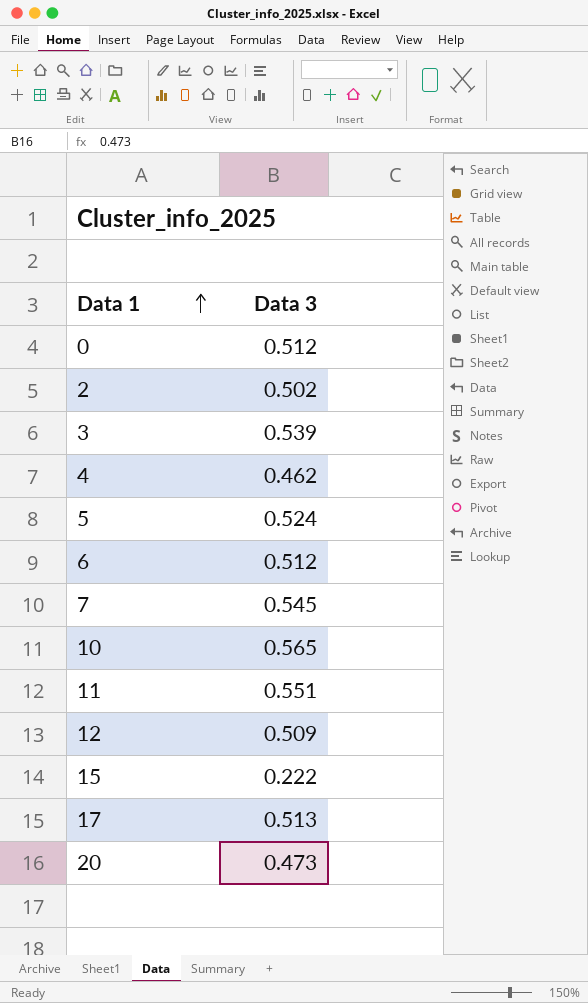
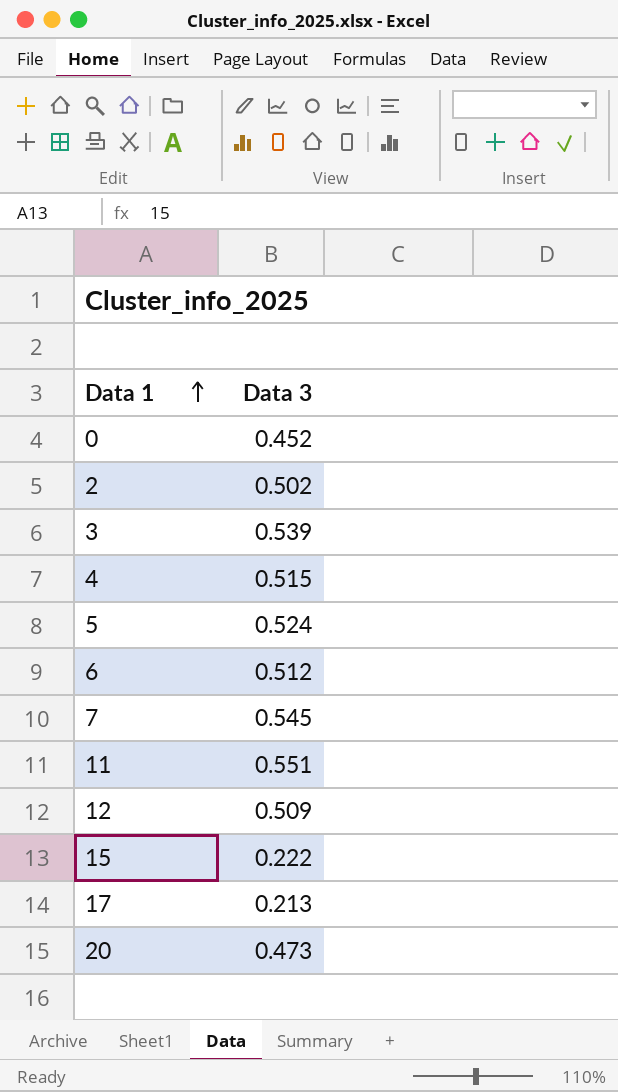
row 10: 0.565 -> none
0 | Data 3: 0.512 -> 0.452
4 | Data 3: 0.462 -> 0.515
17 | Data 3: 0.513 -> 0.213

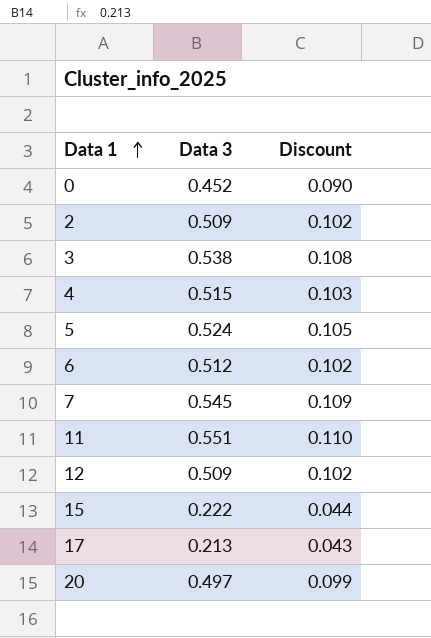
column Discount | formula: none -> [Data 3] * 0.2
2 | Data 3: 0.502 -> 0.509
3 | Data 3: 0.539 -> 0.538
20 | Data 3: 0.473 -> 0.497

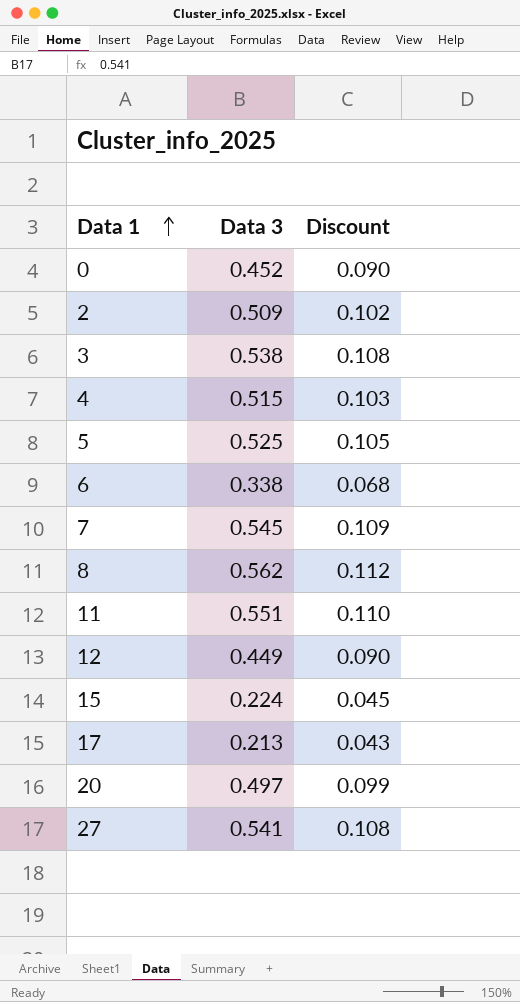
5 | Data 3: 0.524 -> 0.525
6 | Data 3: 0.512 -> 0.338
6 | Discount: 0.102 -> 0.068
row 8: none -> 0.562 | 0.112
12 | Data 3: 0.509 -> 0.449
12 | Discount: 0.102 -> 0.090
15 | Data 3: 0.222 -> 0.224
15 | Discount: 0.044 -> 0.045
row 27: none -> 0.541 | 0.108

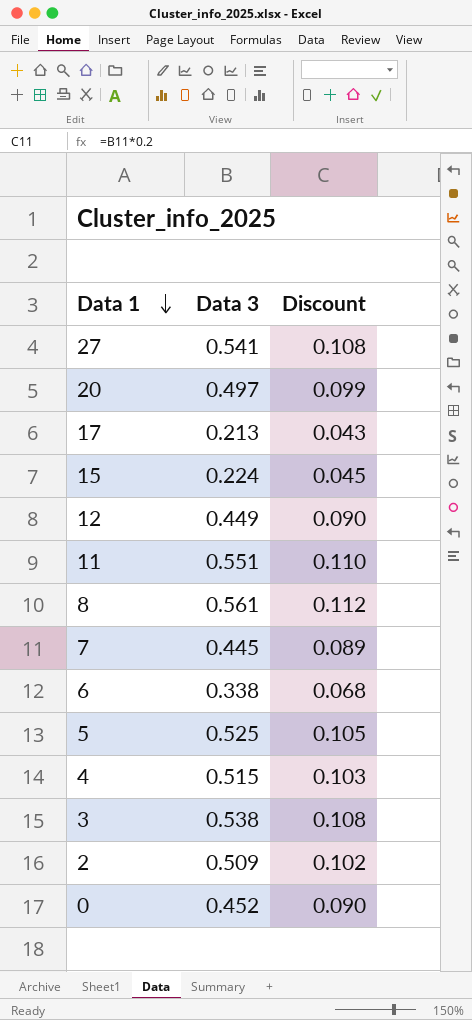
row order: Data 1 ascending -> Data 1 descending
8 | Data 3: 0.562 -> 0.561
7 | Data 3: 0.545 -> 0.445
7 | Discount: 0.109 -> 0.089

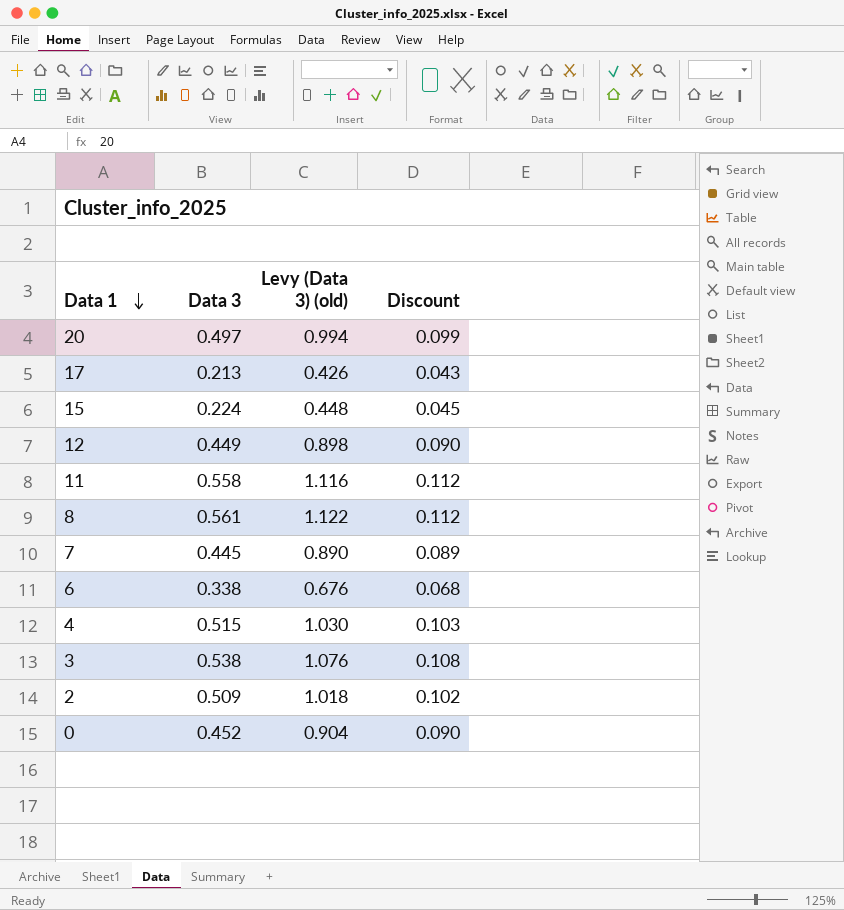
column Levy (Data 3) (old) | formula: none -> [Data 3] * 2
row 27: 0.541 | 0.108 -> none
row 5: 0.525 | 0.105 -> none
11 | Data 3: 0.551 -> 0.558
11 | Discount: 0.110 -> 0.112

